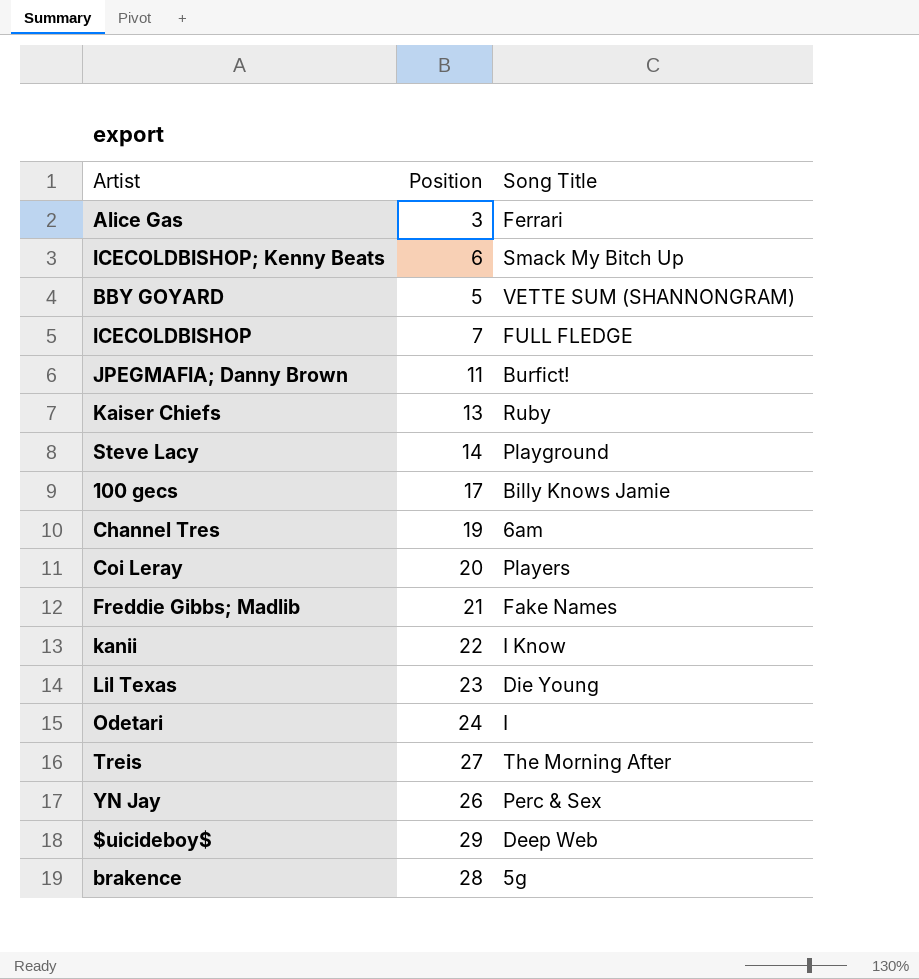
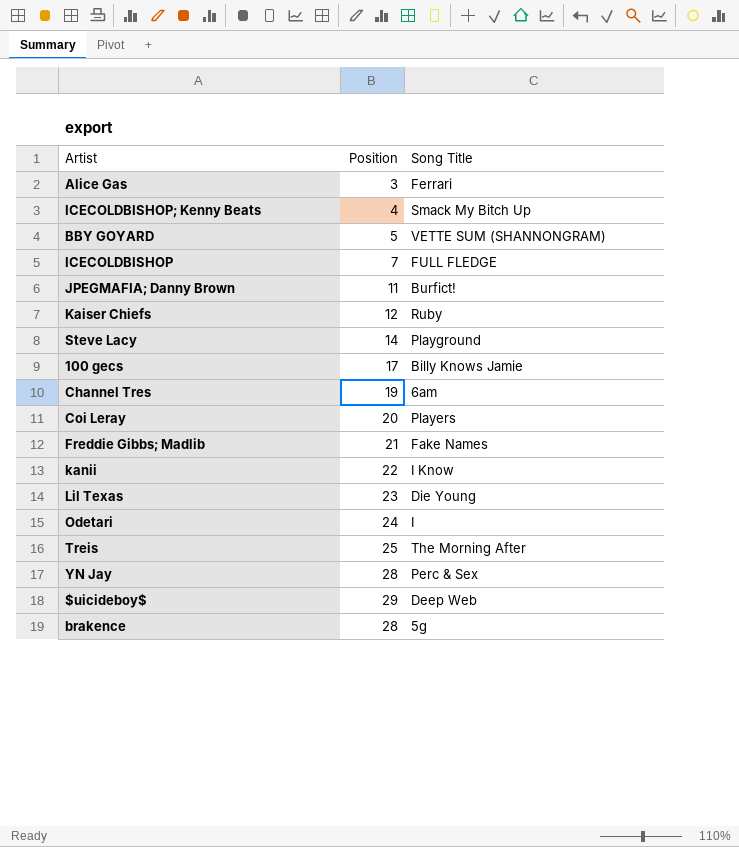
ICECOLDBISHOP; Kenny Beats | Position: 6 -> 4
Kaiser Chiefs | Position: 13 -> 12
Treis | Position: 27 -> 25
YN Jay | Position: 26 -> 28

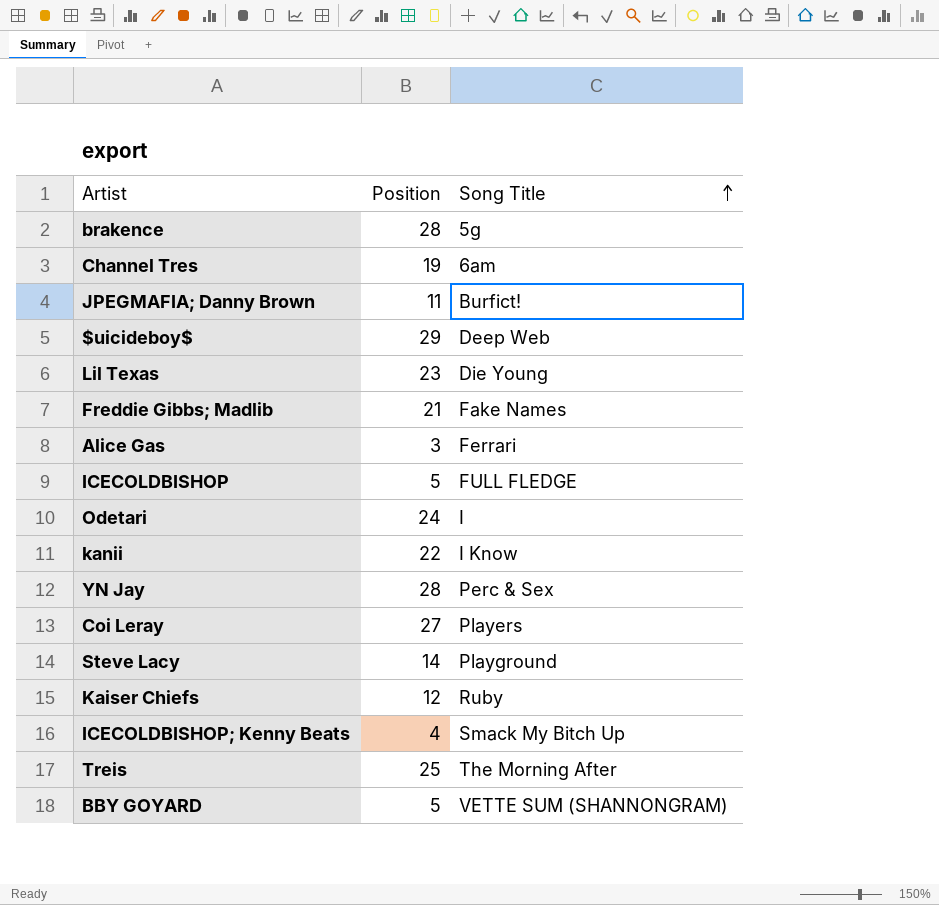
row order: none -> Song Title ascending
row 100 gecs: 17 | Billy Knows Jamie -> none
ICECOLDBISHOP | Position: 7 -> 5
Coi Leray | Position: 20 -> 27

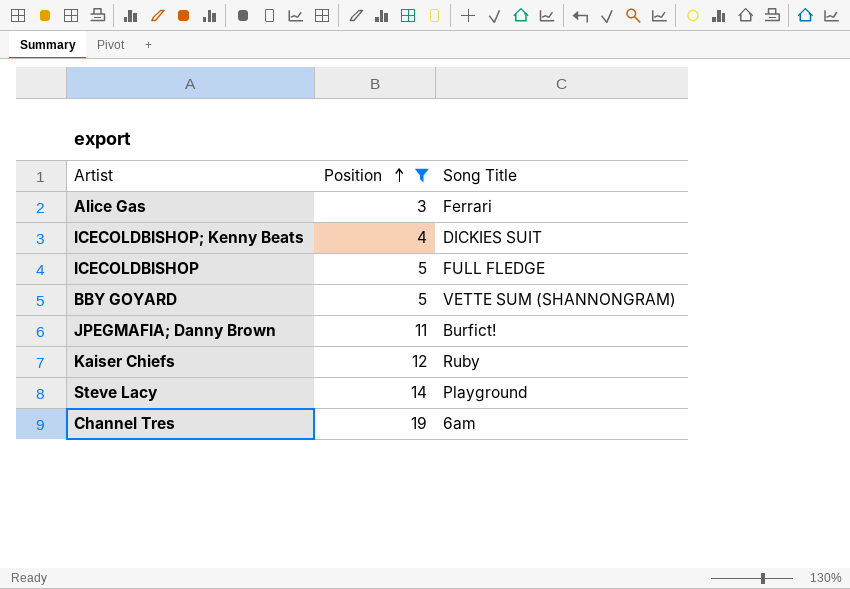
filter: none -> Position <= 19
row order: Song Title ascending -> Position ascending
ICECOLDBISHOP; Kenny Beats | Song Title: Smack My Bitch Up -> DICKIES SUIT

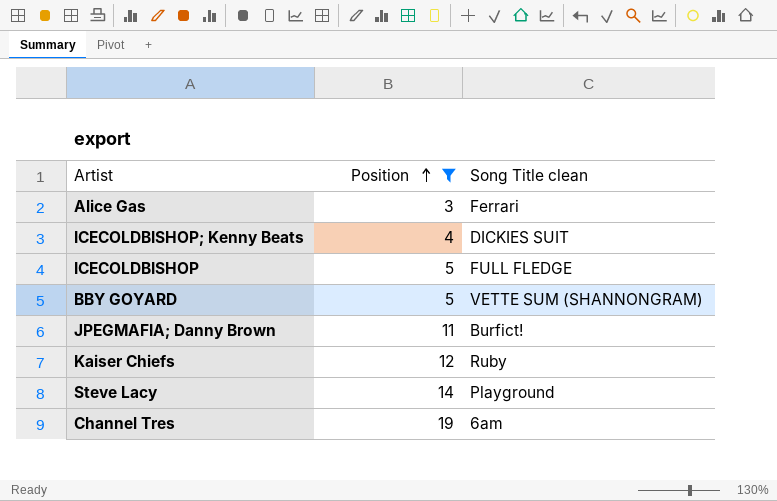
column name: Song Title -> Song Title clean

